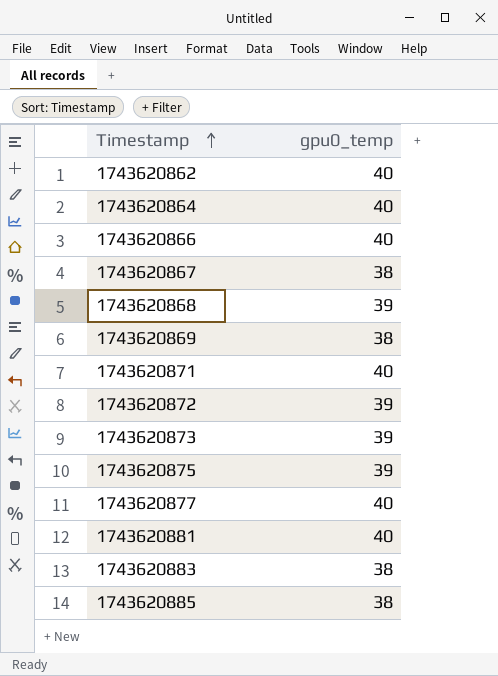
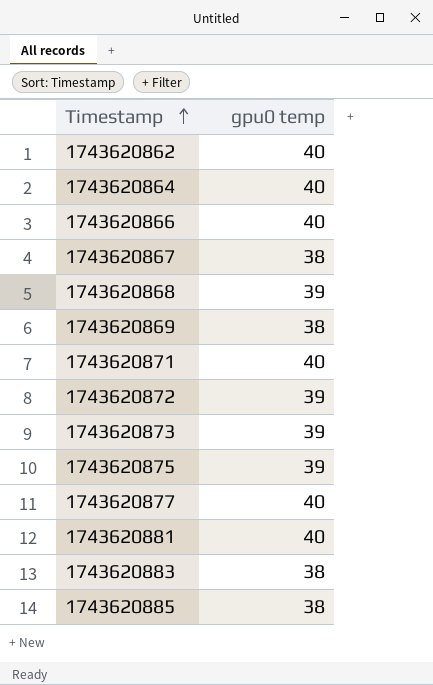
column name: gpu0_temp -> gpu0 temp

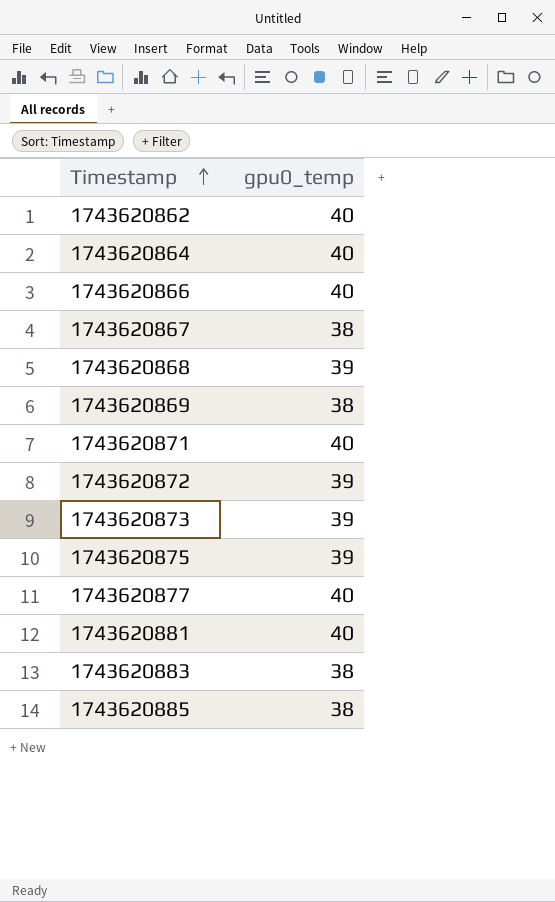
column name: gpu0 temp -> gpu0_temp

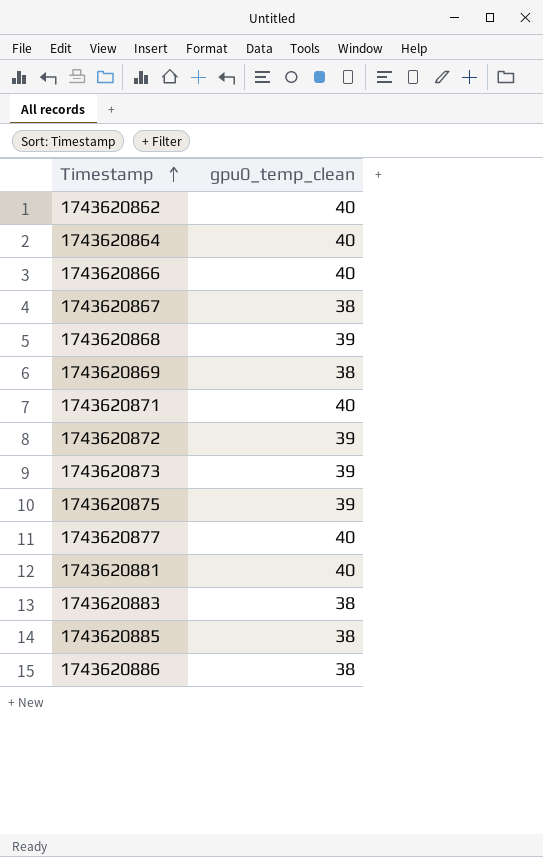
column name: gpu0_temp -> gpu0_temp_clean
row 1743620886: none -> 38

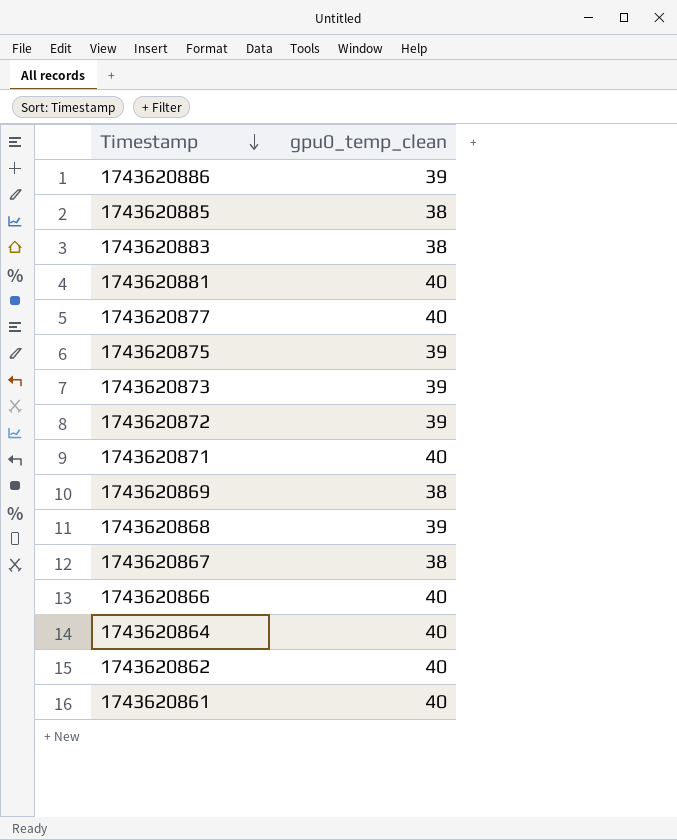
row order: Timestamp ascending -> Timestamp descending
1743620886 | gpu0_temp_clean: 38 -> 39
row 1743620861: none -> 40

